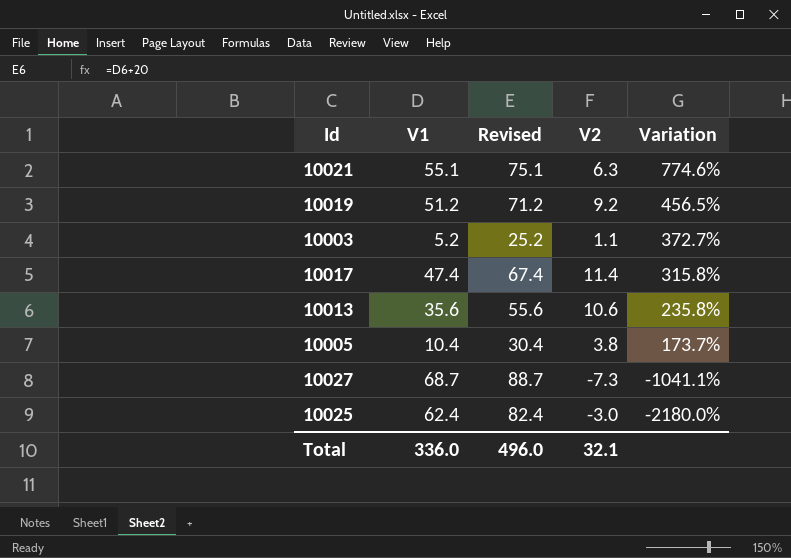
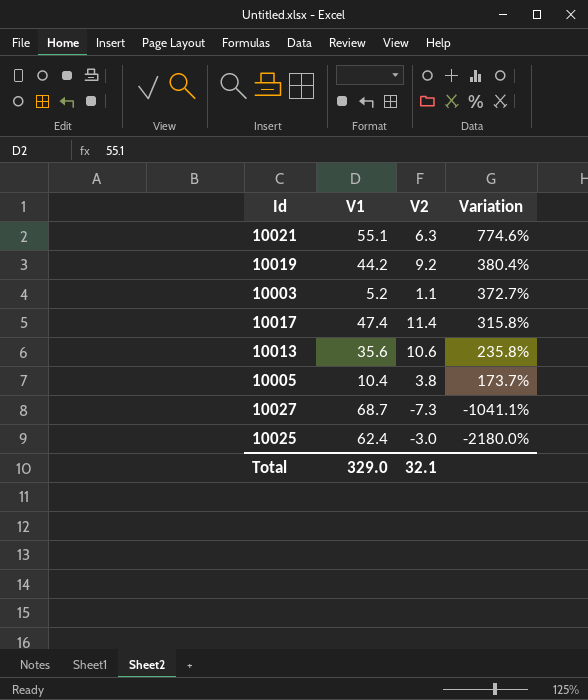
column Revised | formula: [V1] + 20 -> none
10019 | V1: 51.2 -> 44.2
10019 | Variation: 456.5% -> 380.4%
Total | V1: 336.0 -> 329.0

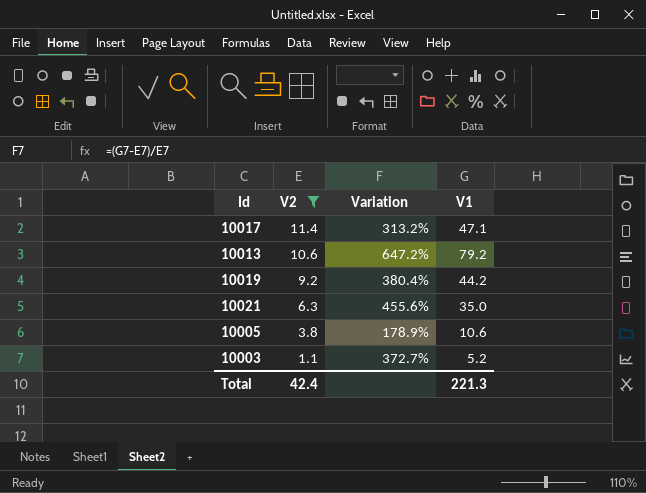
filter: none -> V2 >= 1.1
row order: Variation descending -> V2 descending
column V1 | position: 2 -> 4
10017 | Variation: 315.8% -> 313.2%
10017 | V1: 47.4 -> 47.1
10013 | Variation: 235.8% -> 647.2%
10013 | V1: 35.6 -> 79.2
10021 | Variation: 774.6% -> 455.6%
10021 | V1: 55.1 -> 35.0
10005 | Variation: 173.7% -> 178.9%
10005 | V1: 10.4 -> 10.6
Total | V2: 32.1 -> 42.4
Total | V1: 329.0 -> 221.3

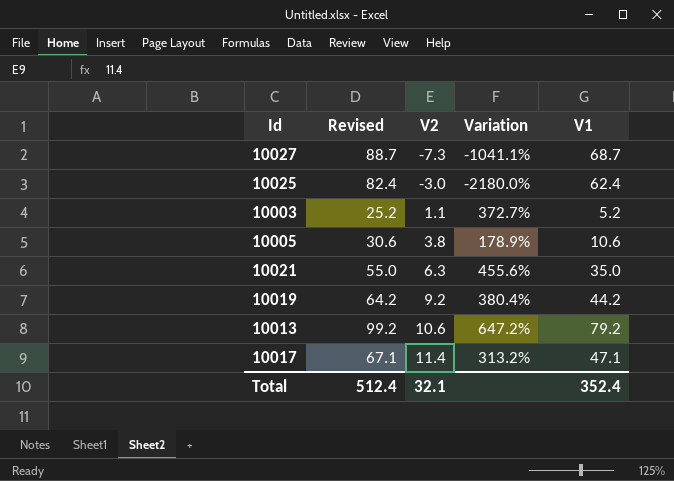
filter: V2 >= 1.1 -> none
row order: V2 descending -> V2 ascending
column Revised | formula: none -> [V1] + 20
Total | V2: 42.4 -> 32.1
Total | V1: 221.3 -> 352.4

